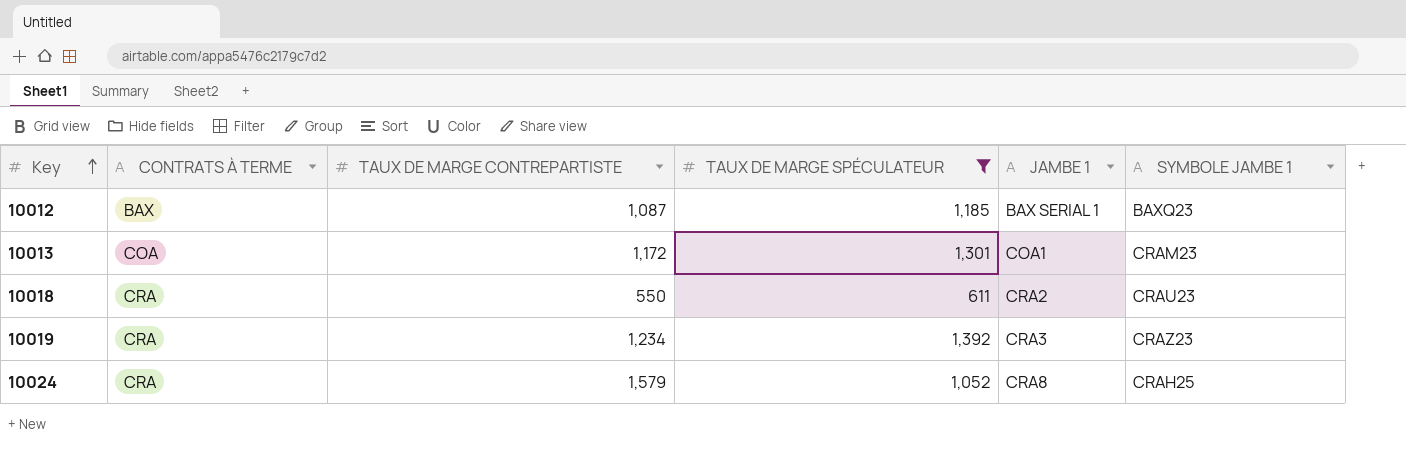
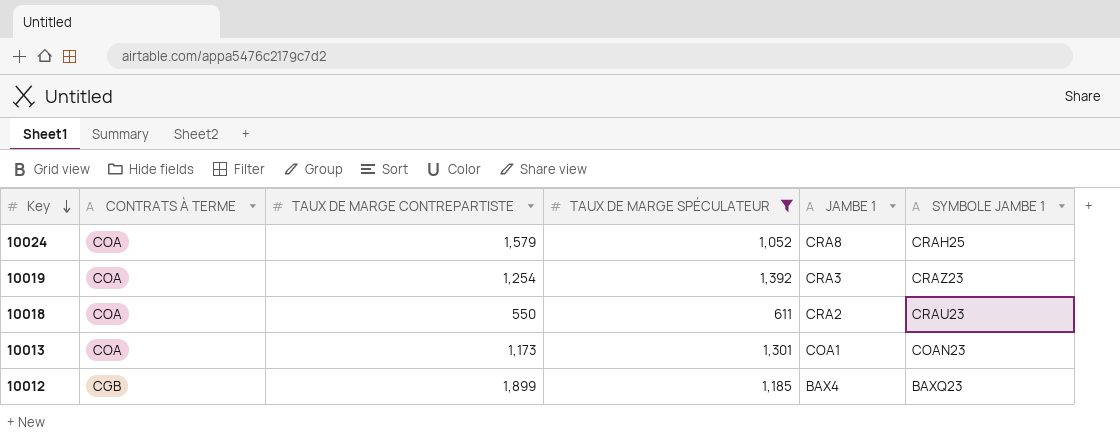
row order: Key ascending -> Key descending
10024 | CONTRATS À TERME: CRA -> COA
10019 | CONTRATS À TERME: CRA -> COA
10019 | TAUX DE MARGE CONTREPARTISTE: 1,234 -> 1,254
10018 | CONTRATS À TERME: CRA -> COA
10013 | TAUX DE MARGE CONTREPARTISTE: 1,172 -> 1,173
10013 | SYMBOLE JAMBE 1: CRAM23 -> COAN23
10012 | CONTRATS À TERME: BAX -> CGB
10012 | TAUX DE MARGE CONTREPARTISTE: 1,087 -> 1,899
10012 | JAMBE 1: BAX SERIAL 1 -> BAX4

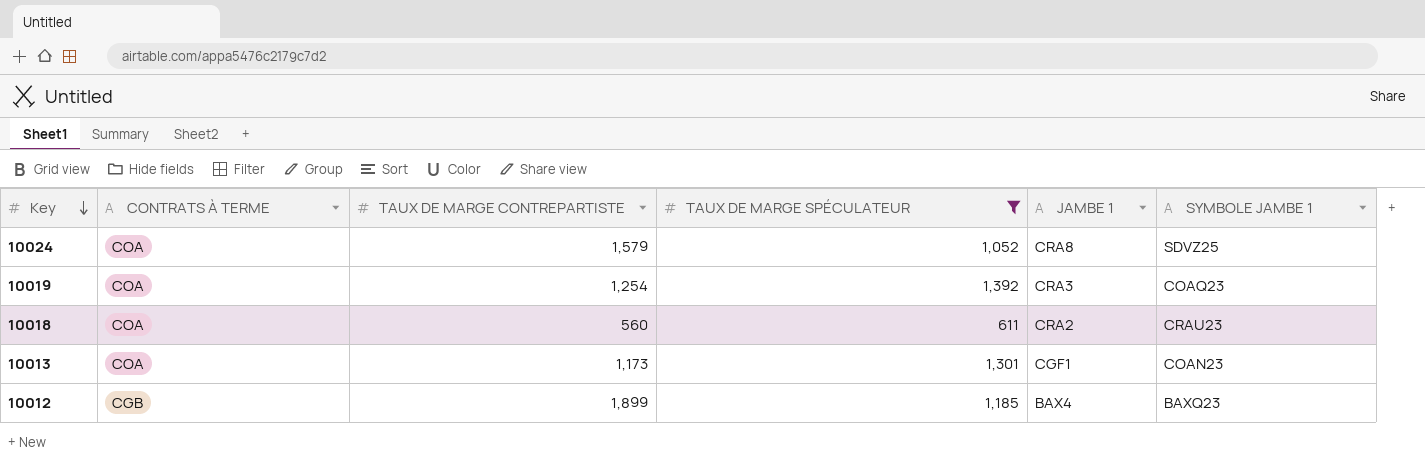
10024 | SYMBOLE JAMBE 1: CRAH25 -> SDVZ25
10019 | SYMBOLE JAMBE 1: CRAZ23 -> COAQ23
10018 | TAUX DE MARGE CONTREPARTISTE: 550 -> 560
10013 | JAMBE 1: COA1 -> CGF1

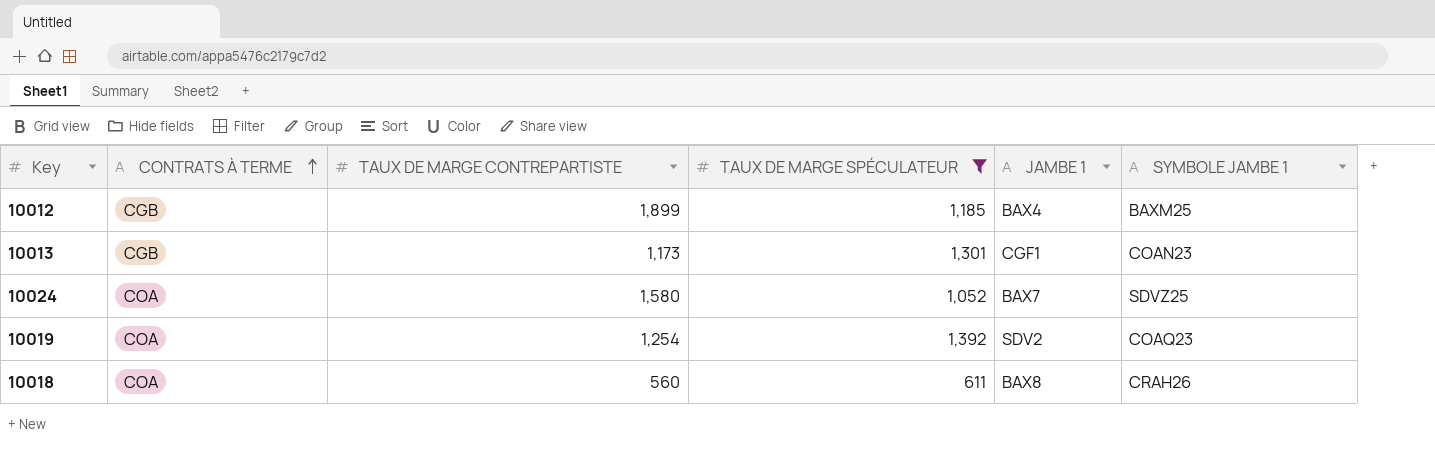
row order: Key descending -> CONTRATS À TERME ascending
10012 | SYMBOLE JAMBE 1: BAXQ23 -> BAXM25
10013 | CONTRATS À TERME: COA -> CGB
10024 | TAUX DE MARGE CONTREPARTISTE: 1,579 -> 1,580
10024 | JAMBE 1: CRA8 -> BAX7
10019 | JAMBE 1: CRA3 -> SDV2
10018 | JAMBE 1: CRA2 -> BAX8
10018 | SYMBOLE JAMBE 1: CRAU23 -> CRAH26

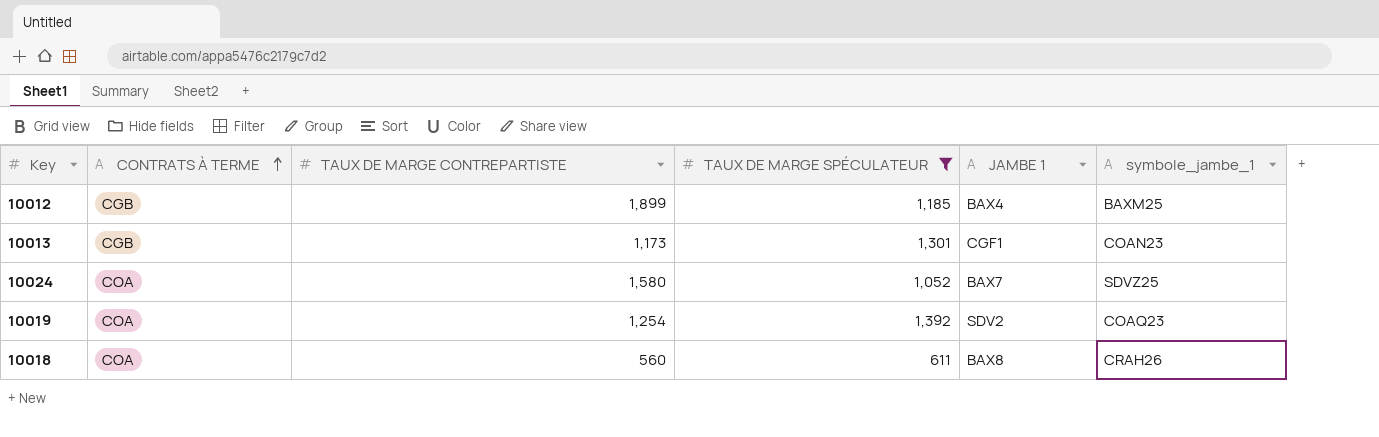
column name: SYMBOLE JAMBE 1 -> symbole_jambe_1

